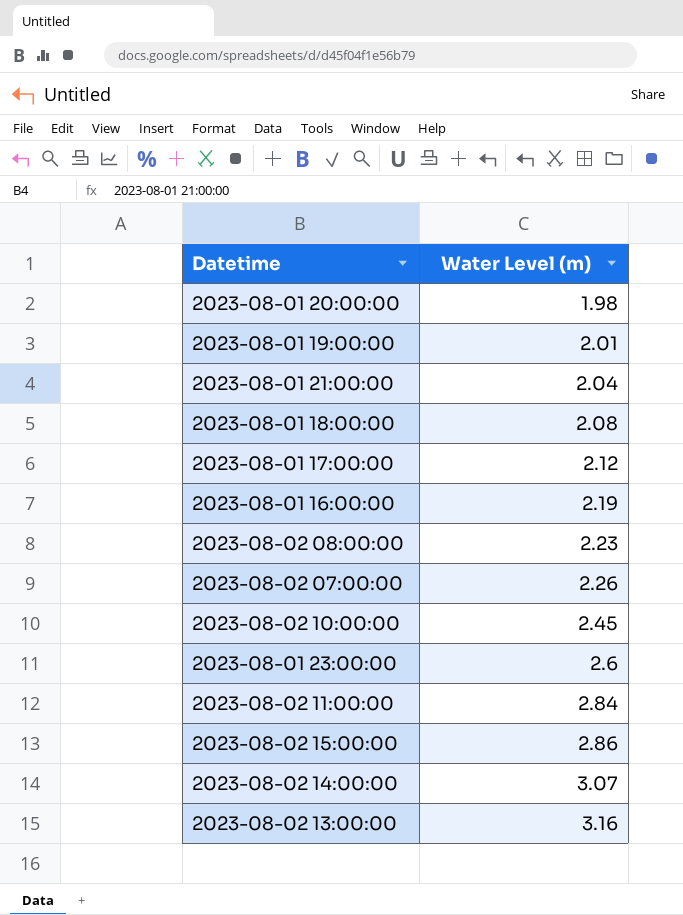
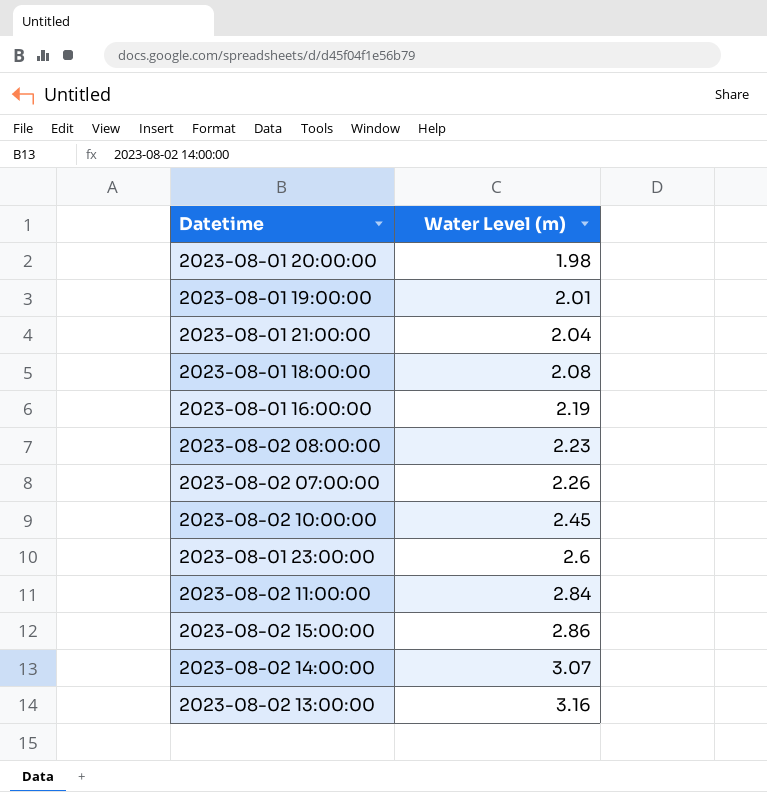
row 2023-08-01 17:00:00: 2.12 -> none

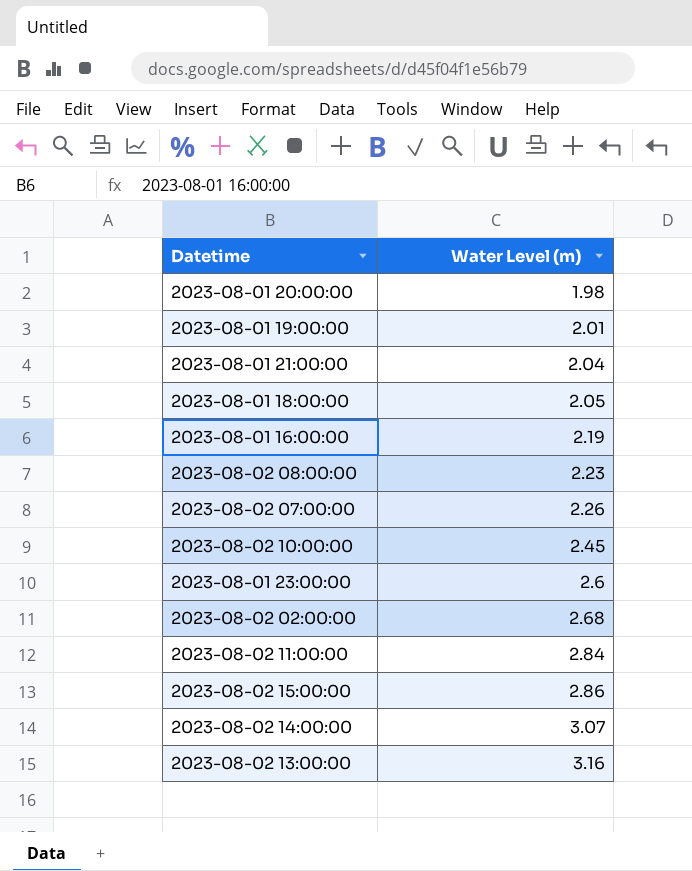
2023-08-01 18:00:00 | Water Level (m): 2.08 -> 2.05
row 2023-08-02 02:00:00: none -> 2.68

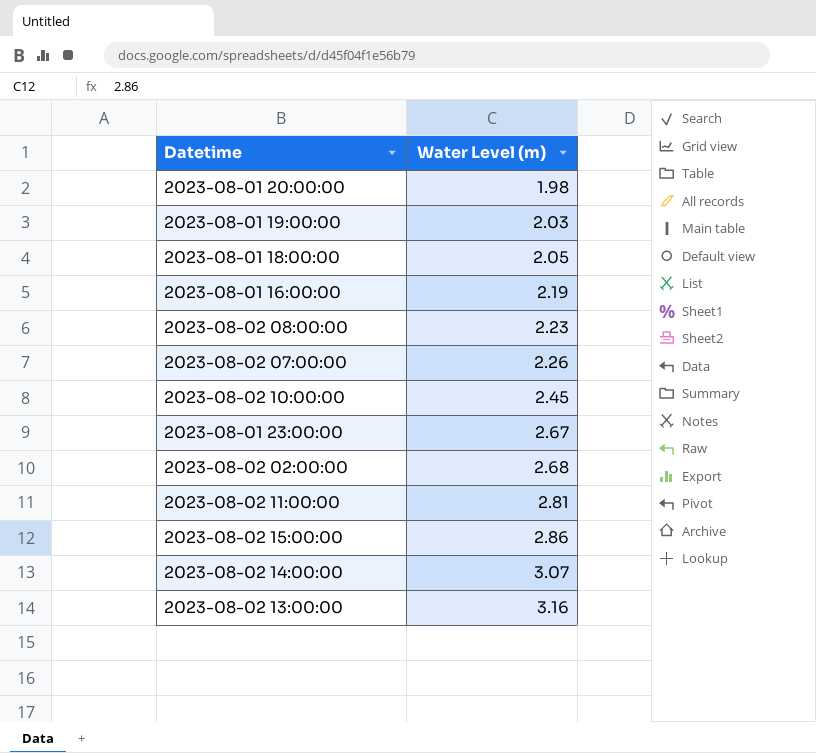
row 2023-08-01 21:00:00: 2.04 -> none
2023-08-01 19:00:00 | Water Level (m): 2.01 -> 2.03
2023-08-01 23:00:00 | Water Level (m): 2.6 -> 2.67
2023-08-02 11:00:00 | Water Level (m): 2.84 -> 2.81

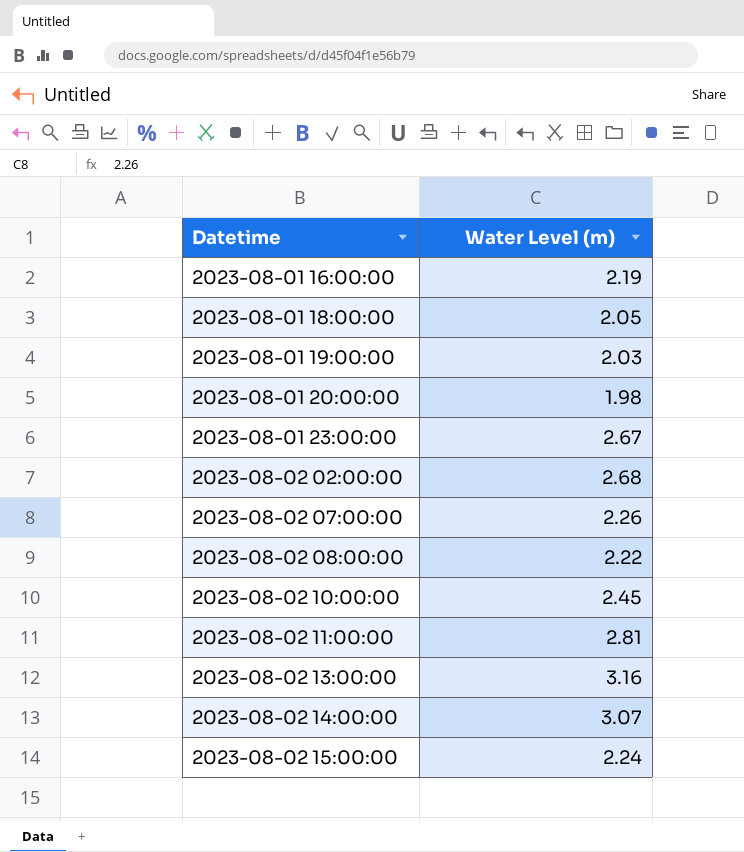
row order: Water Level (m) ascending -> Datetime ascending
2023-08-02 08:00:00 | Water Level (m): 2.23 -> 2.22
2023-08-02 15:00:00 | Water Level (m): 2.86 -> 2.24

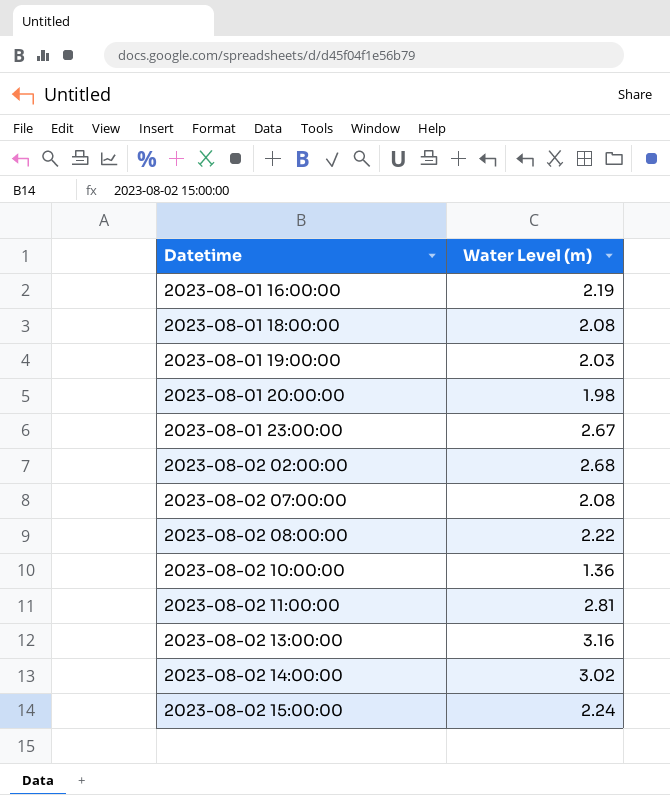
2023-08-01 18:00:00 | Water Level (m): 2.05 -> 2.08
2023-08-02 07:00:00 | Water Level (m): 2.26 -> 2.08
2023-08-02 10:00:00 | Water Level (m): 2.45 -> 1.36
2023-08-02 14:00:00 | Water Level (m): 3.07 -> 3.02

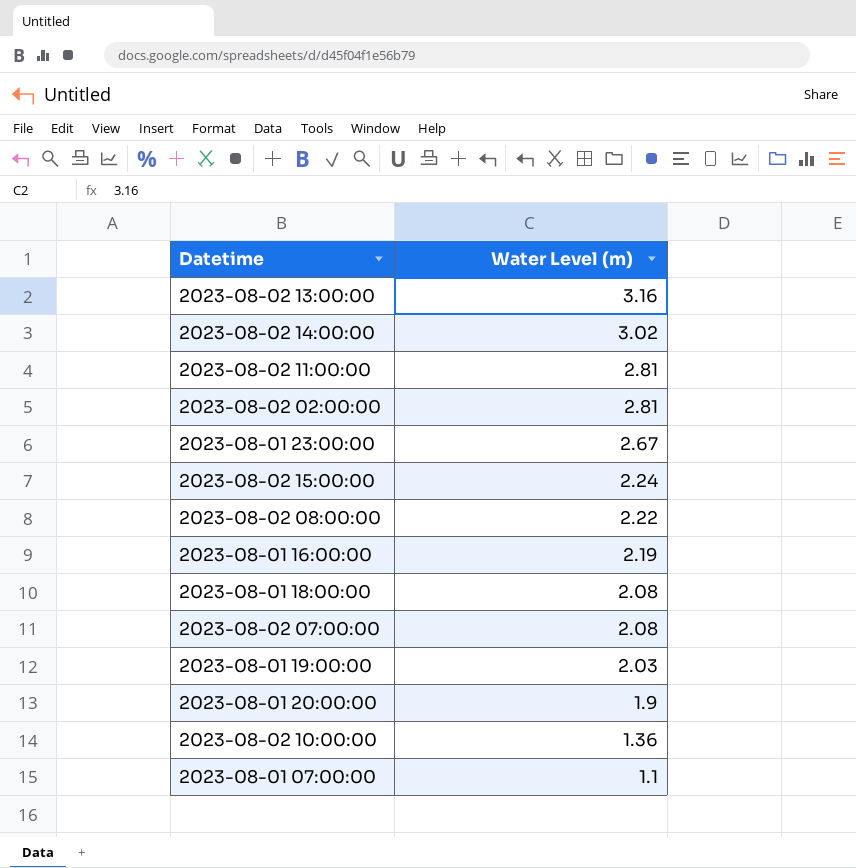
row order: Datetime ascending -> Water Level (m) descending
2023-08-02 02:00:00 | Water Level (m): 2.68 -> 2.81
2023-08-01 20:00:00 | Water Level (m): 1.98 -> 1.9
row 2023-08-01 07:00:00: none -> 1.1

